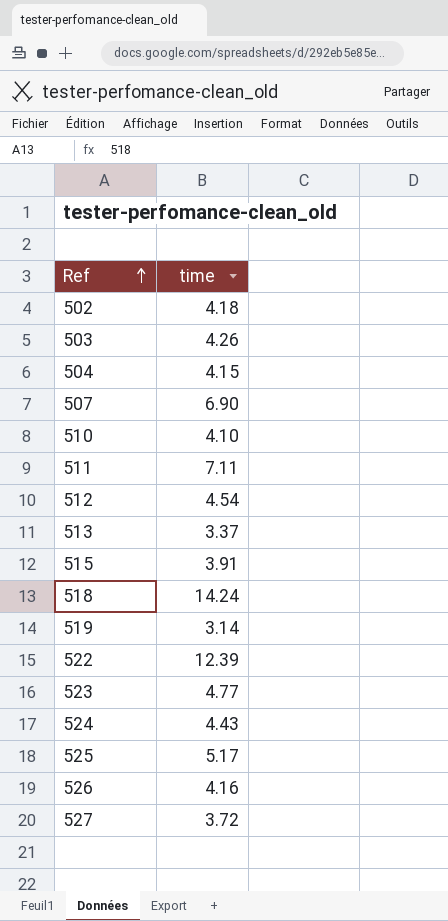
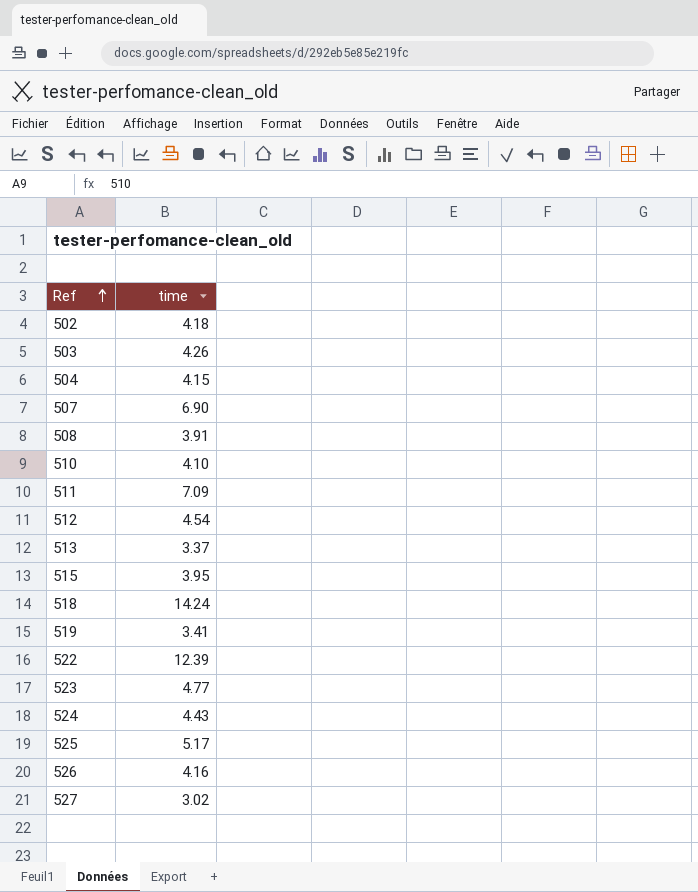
row 508: none -> 3.91
511 | time: 7.11 -> 7.09
515 | time: 3.91 -> 3.95
519 | time: 3.14 -> 3.41
527 | time: 3.72 -> 3.02

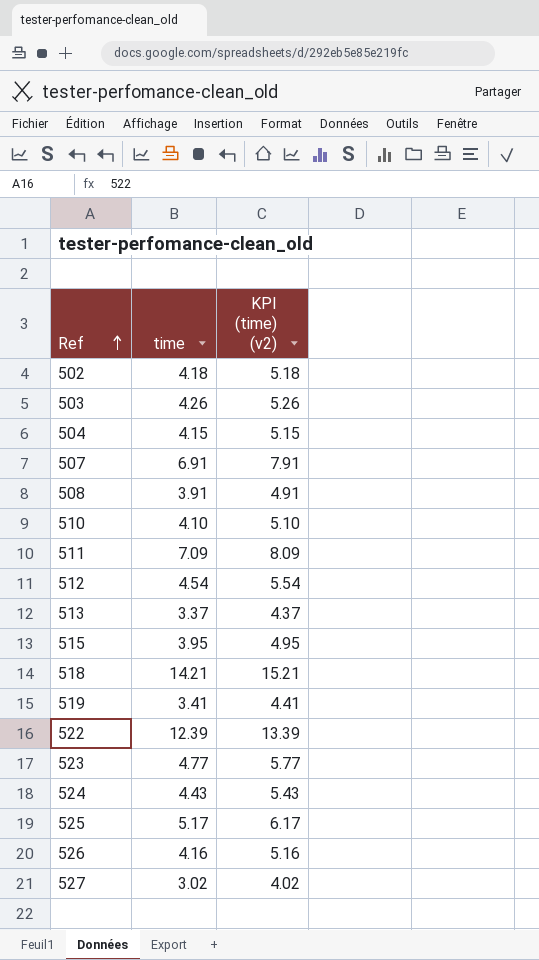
column KPI (time) (v2) | formula: none -> [time] + 1
507 | time: 6.90 -> 6.91
518 | time: 14.24 -> 14.21

